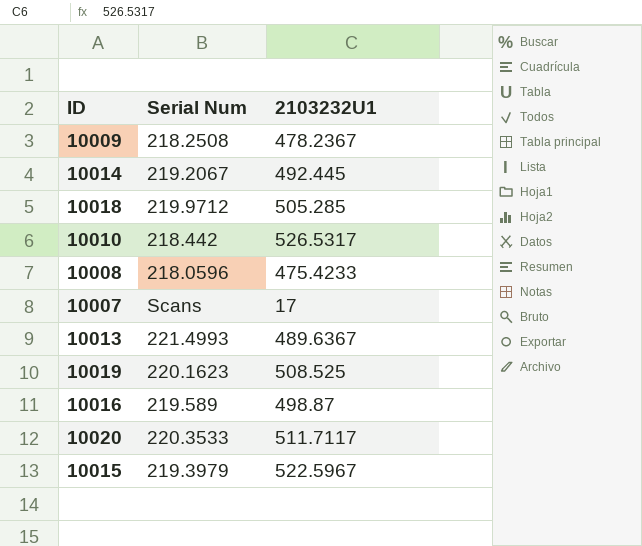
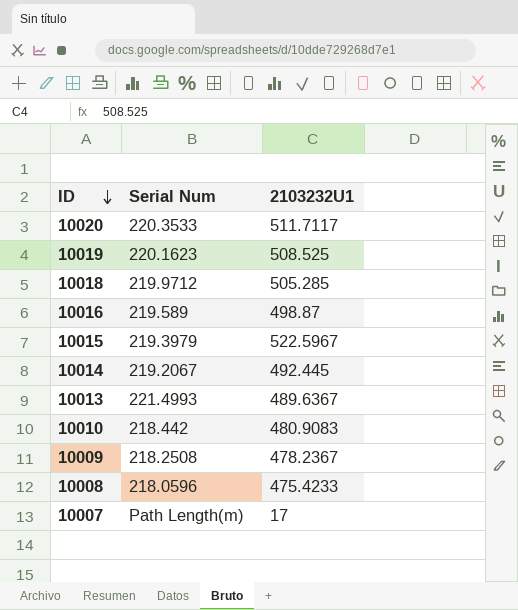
row order: none -> ID descending
10010 | 2103232U1: 526.5317 -> 480.9083
10007 | Serial Num: Scans -> Path Length(m)

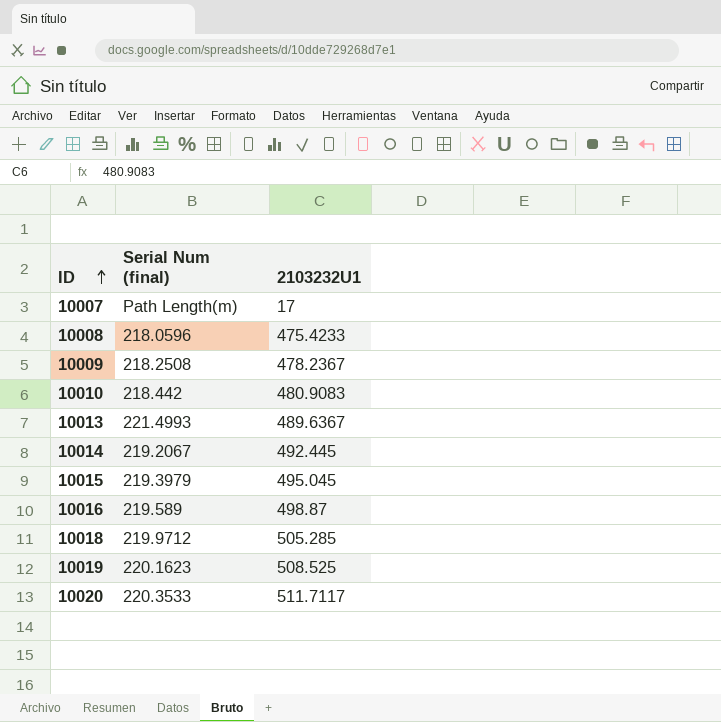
row order: ID descending -> ID ascending
column name: Serial Num -> Serial Num (final)
10015 | 2103232U1: 522.5967 -> 495.045

